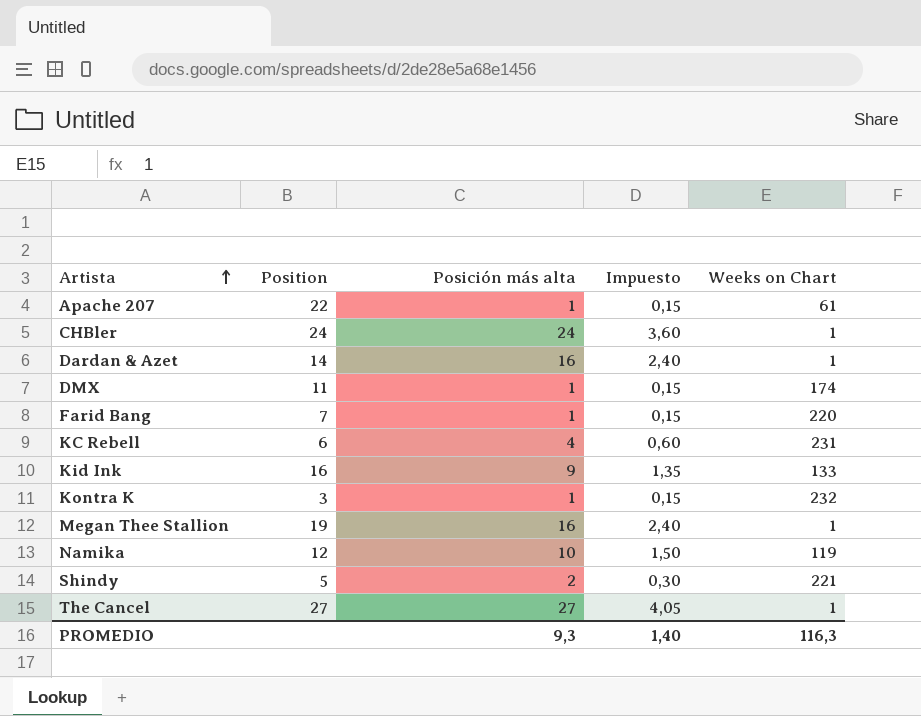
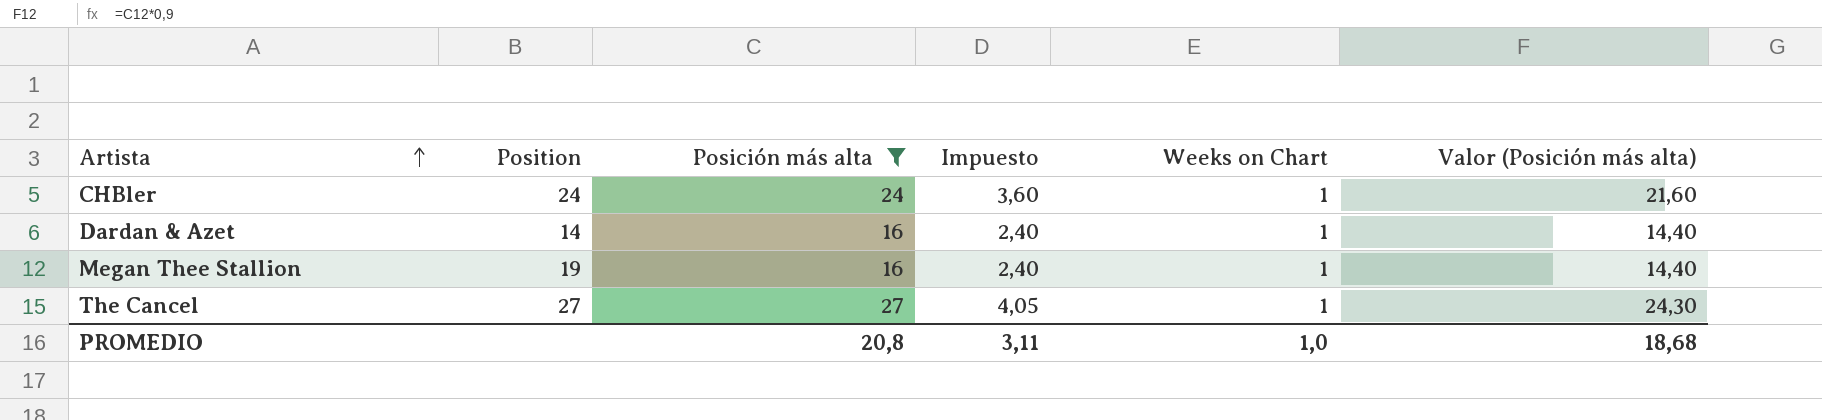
filter: none -> Posición más alta >= 16
column Valor (Posición más alta) | formula: none -> [Posición más alta] * 0,9
PROMEDIO | Posición más alta: 9,3 -> 20,8
PROMEDIO | Impuesto: 1,40 -> 3,11
PROMEDIO | Weeks on Chart: 116,3 -> 1,0

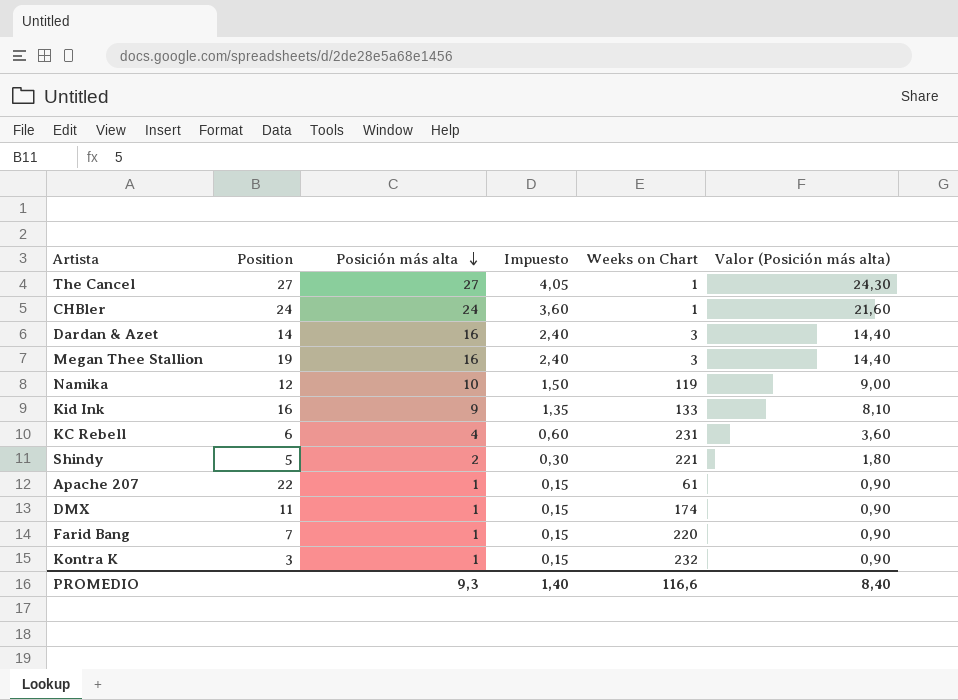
filter: Posición más alta >= 16 -> none
row order: Artista ascending -> Posición más alta descending
Dardan & Azet | Weeks on Chart: 1 -> 3
Megan Thee Stallion | Weeks on Chart: 1 -> 3
PROMEDIO | Posición más alta: 20,8 -> 9,3
PROMEDIO | Impuesto: 3,11 -> 1,40
PROMEDIO | Weeks on Chart: 1,0 -> 116,6
PROMEDIO | Valor (Posición más alta): 18,68 -> 8,40

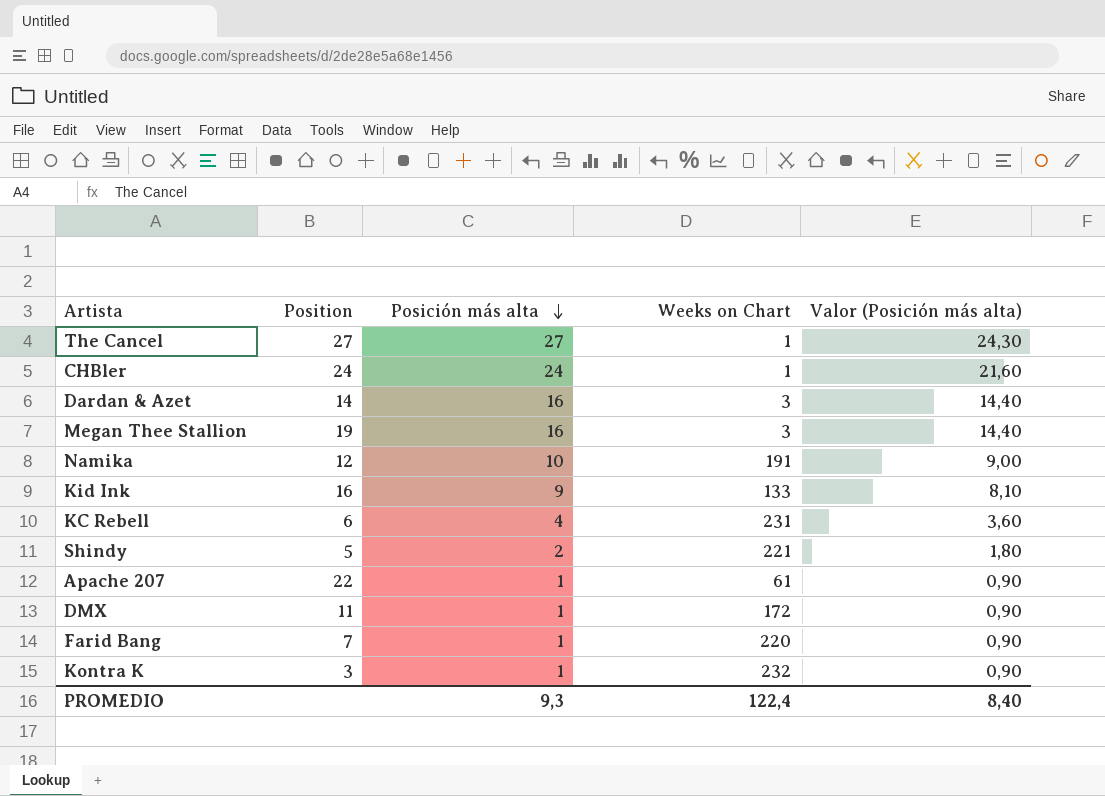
column Impuesto | formula: [Posición más alta] * 0,15 -> none
Namika | Weeks on Chart: 119 -> 191
DMX | Weeks on Chart: 174 -> 172
PROMEDIO | Weeks on Chart: 116,6 -> 122,4

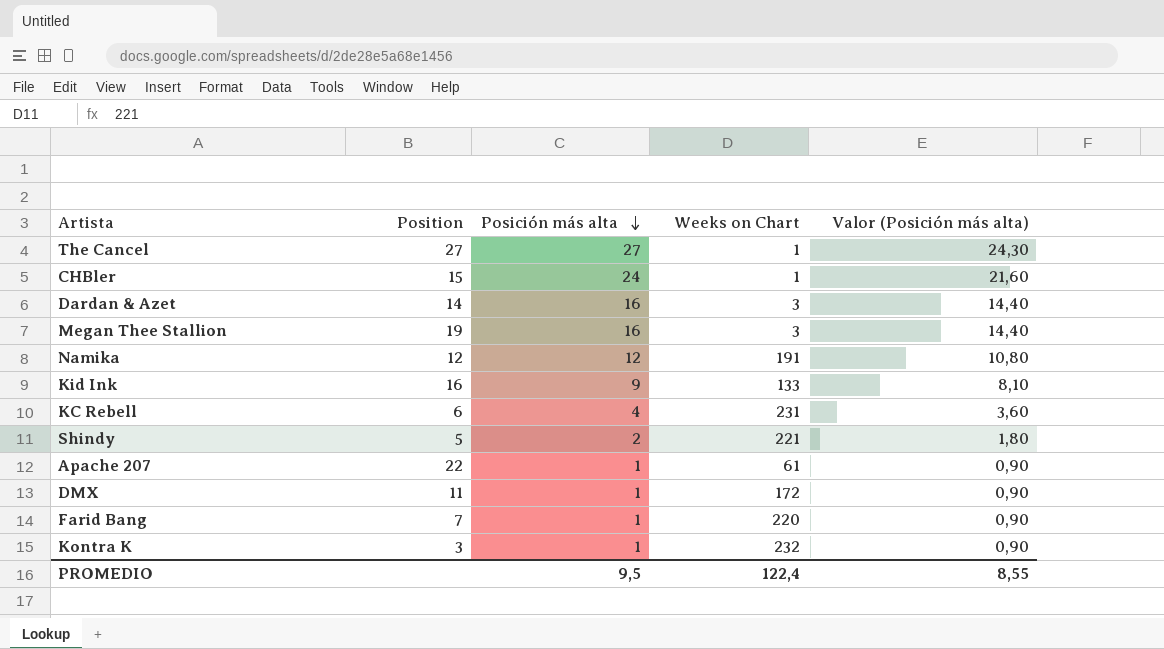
CHBler | Position: 24 -> 15
Namika | Posición más alta: 10 -> 12
Namika | Valor (Posición más alta): 9,00 -> 10,80
PROMEDIO | Posición más alta: 9,3 -> 9,5
PROMEDIO | Valor (Posición más alta): 8,40 -> 8,55

